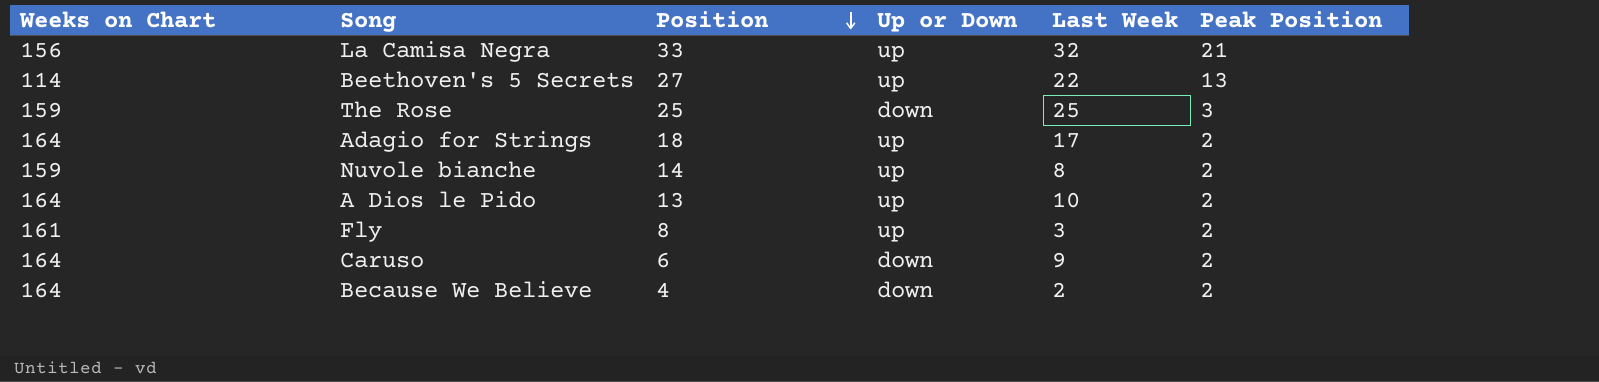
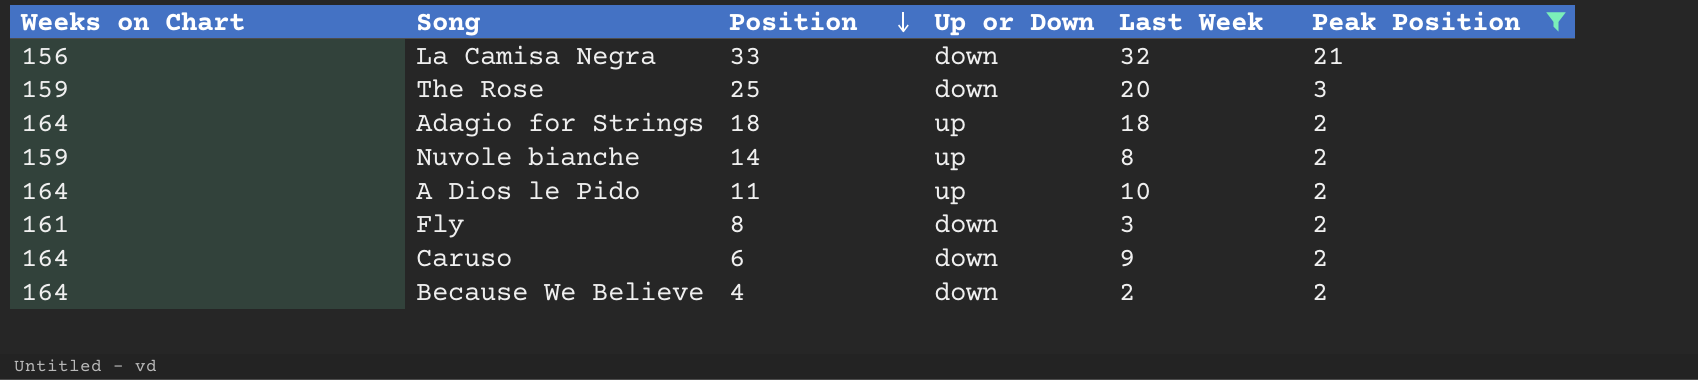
filter: none -> Peak Position != 13
La Camisa Negra | Up or Down: up -> down
The Rose | Last Week: 25 -> 20
Adagio for Strings | Last Week: 17 -> 18
A Dios le Pido | Position: 13 -> 11
Fly | Up or Down: up -> down

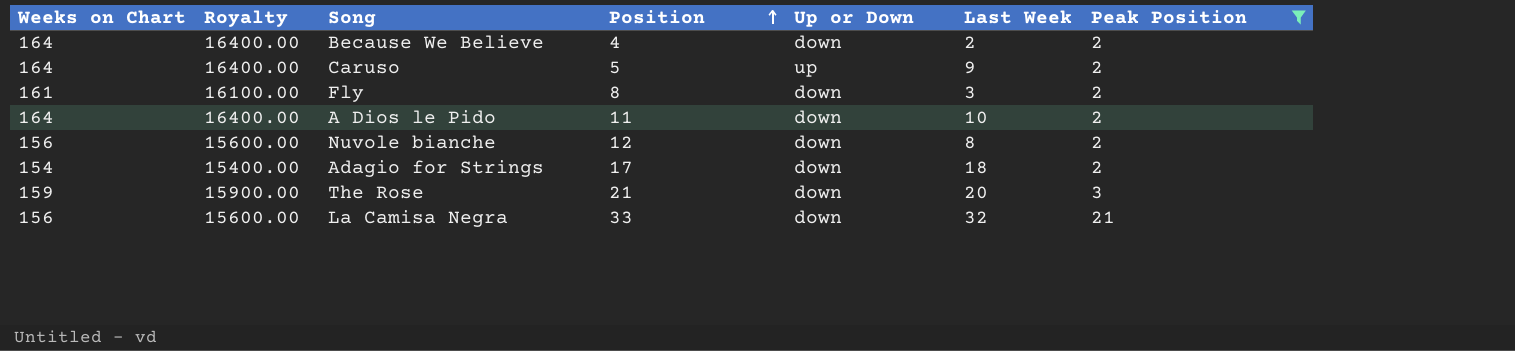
row order: Position descending -> Position ascending
column Royalty | formula: none -> [Weeks on Chart] * 100
Caruso | Position: 6 -> 5
Caruso | Up or Down: down -> up
A Dios le Pido | Up or Down: up -> down
Nuvole bianche | Weeks on Chart: 159 -> 156
Nuvole bianche | Position: 14 -> 12
Nuvole bianche | Up or Down: up -> down
Adagio for Strings | Weeks on Chart: 164 -> 154
Adagio for Strings | Position: 18 -> 17
Adagio for Strings | Up or Down: up -> down
The Rose | Position: 25 -> 21

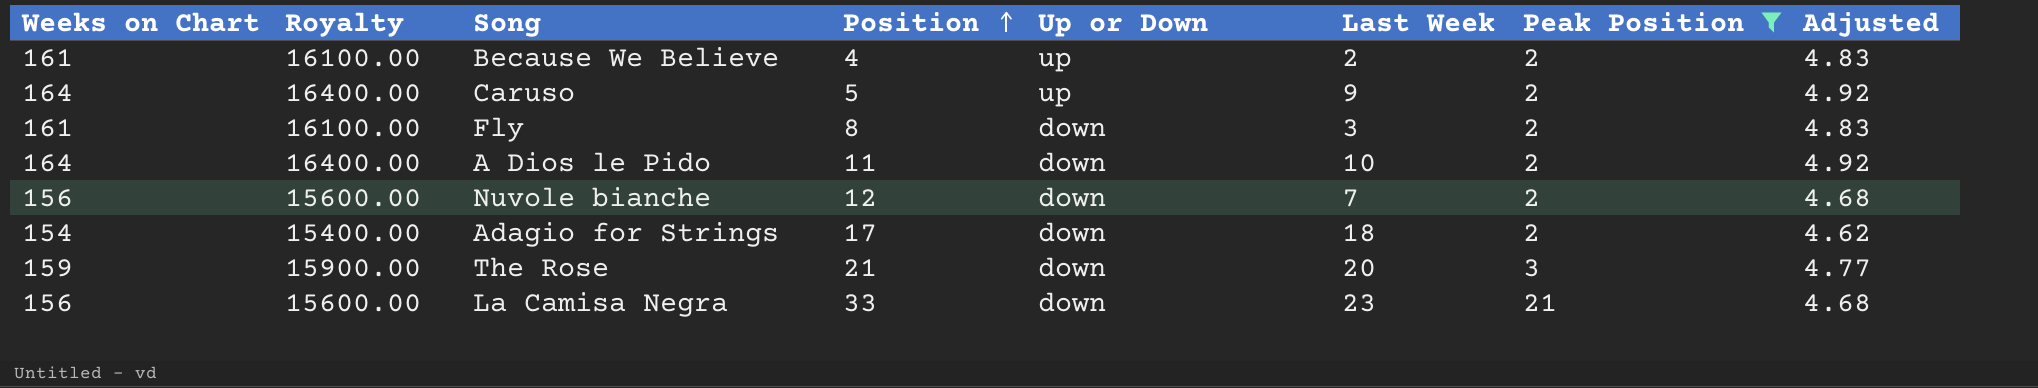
column Adjusted | formula: none -> [Weeks on Chart] * 0.03
Because We Believe | Weeks on Chart: 164 -> 161
Because We Believe | Royalty: 16400.00 -> 16100.00
Because We Believe | Up or Down: down -> up
Nuvole bianche | Last Week: 8 -> 7
La Camisa Negra | Last Week: 32 -> 23

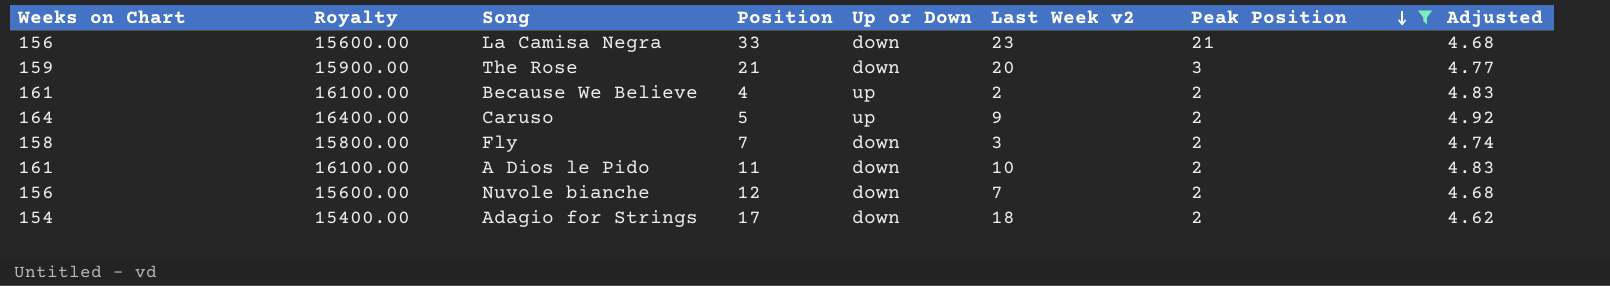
row order: Position ascending -> Peak Position descending
column name: Last Week -> Last Week v2
Fly | Weeks on Chart: 161 -> 158
Fly | Royalty: 16100.00 -> 15800.00
Fly | Position: 8 -> 7
Fly | Adjusted: 4.83 -> 4.74
A Dios le Pido | Weeks on Chart: 164 -> 161
A Dios le Pido | Royalty: 16400.00 -> 16100.00
A Dios le Pido | Adjusted: 4.92 -> 4.83

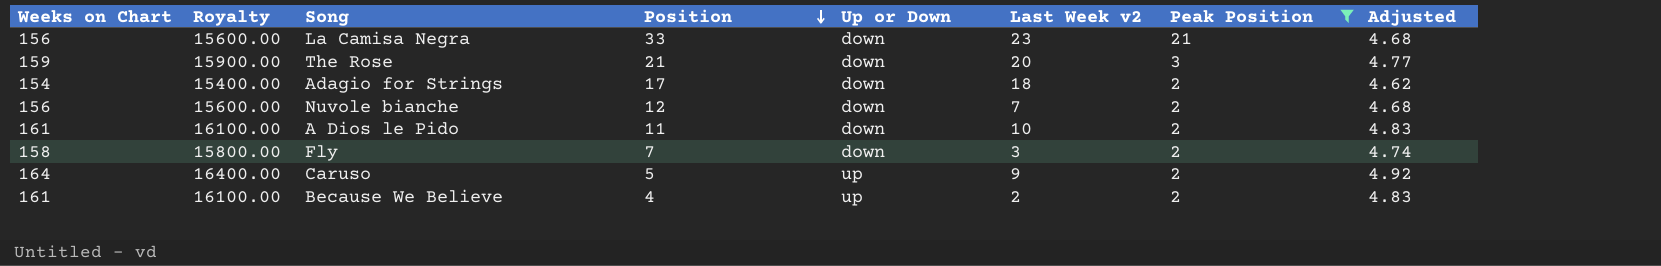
row order: Peak Position descending -> Position descending

